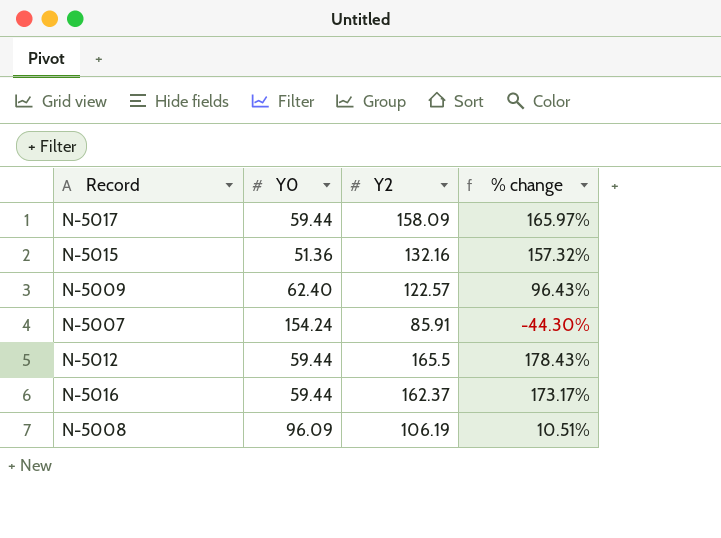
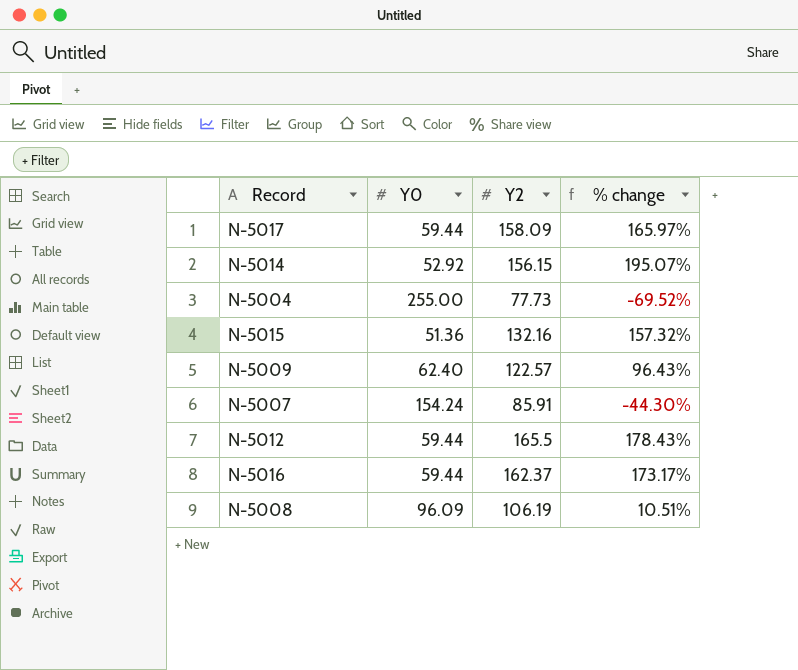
row N-5014: none -> 52.92 | 156.15 | 195.07%
row N-5004: none -> 255.00 | 77.73 | -69.52%

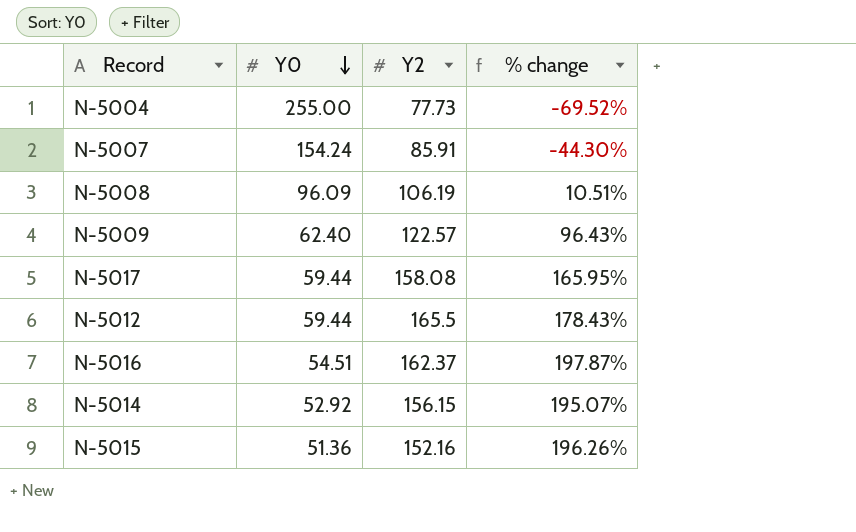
row order: none -> Y0 descending
N-5017 | Y2: 158.09 -> 158.08
N-5017 | % change: 165.97% -> 165.95%
N-5016 | Y0: 59.44 -> 54.51
N-5016 | % change: 173.17% -> 197.87%
N-5015 | Y2: 132.16 -> 152.16
N-5015 | % change: 157.32% -> 196.26%

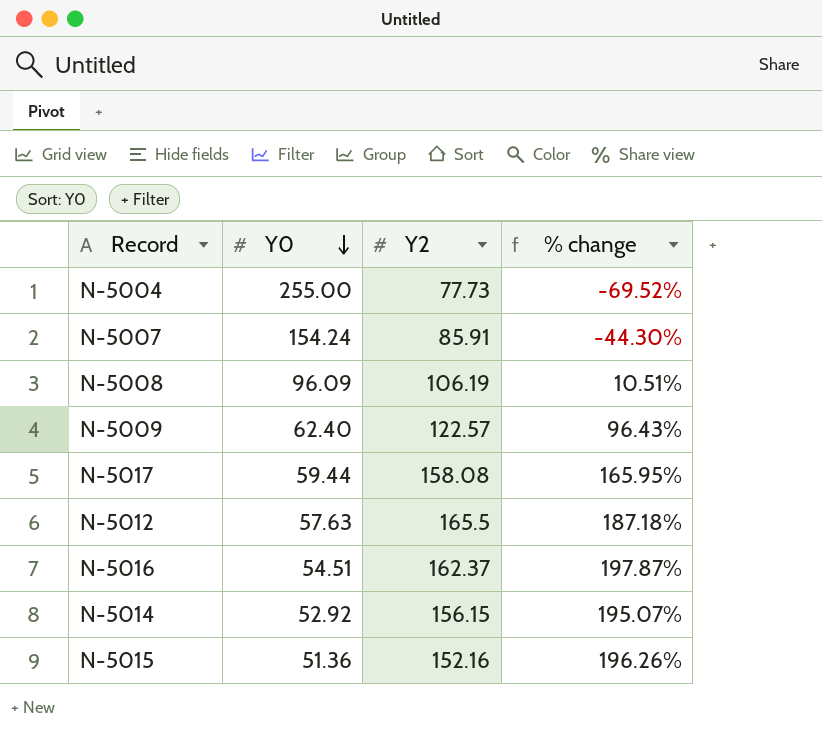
N-5012 | Y0: 59.44 -> 57.63
N-5012 | % change: 178.43% -> 187.18%

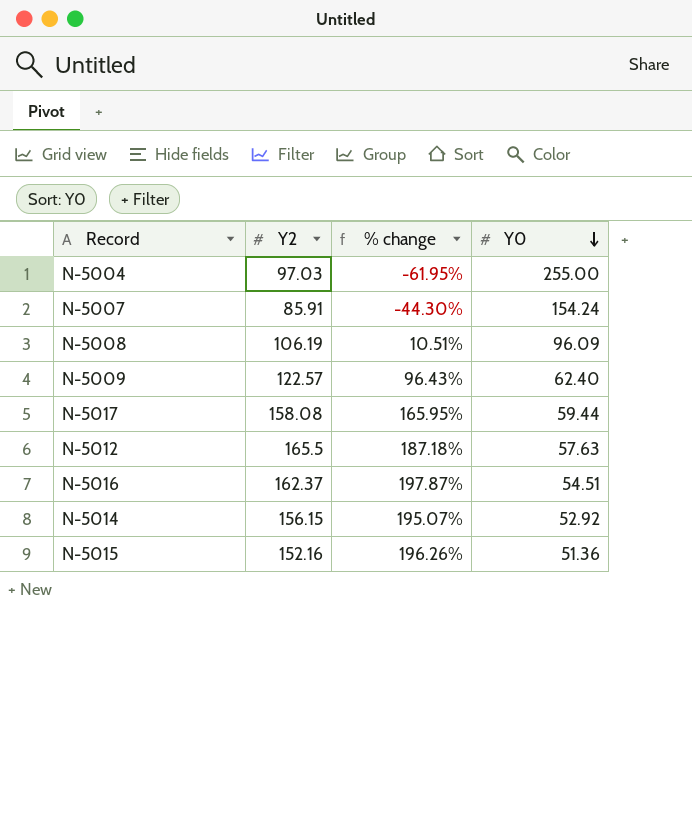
column Y0 | position: 2 -> 4
N-5004 | Y2: 77.73 -> 97.03
N-5004 | % change: -69.52% -> -61.95%

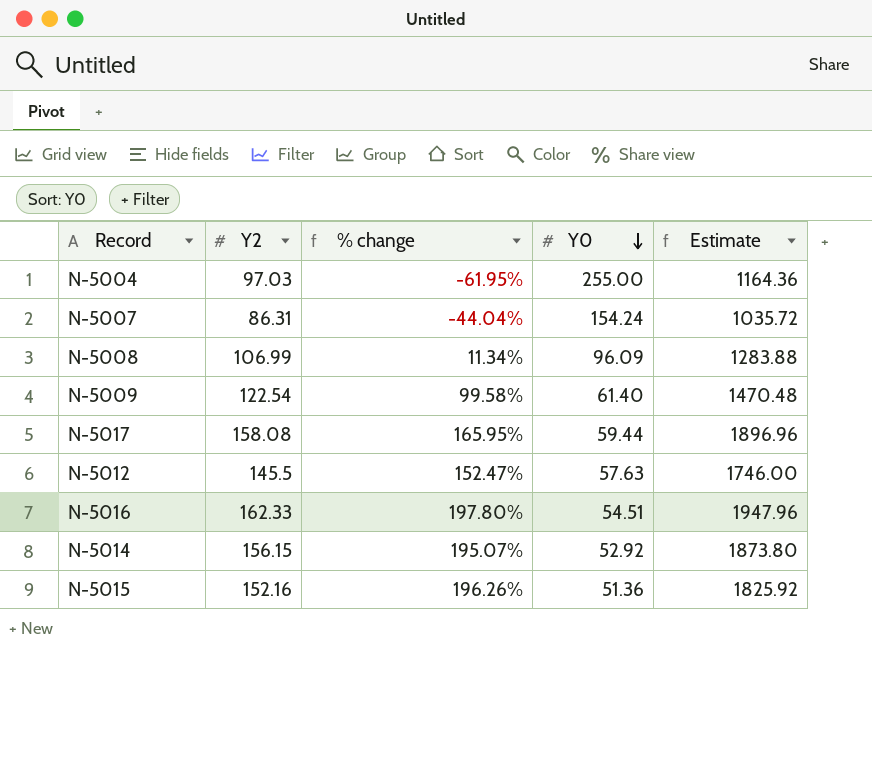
column Estimate | formula: none -> [Y2] * 12
N-5007 | Y2: 85.91 -> 86.31
N-5007 | % change: -44.30% -> -44.04%
N-5008 | Y2: 106.19 -> 106.99
N-5008 | % change: 10.51% -> 11.34%
N-5009 | Y2: 122.57 -> 122.54
N-5009 | % change: 96.43% -> 99.58%
N-5009 | Y0: 62.40 -> 61.40
N-5012 | Y2: 165.5 -> 145.5
N-5012 | % change: 187.18% -> 152.47%
N-5016 | Y2: 162.37 -> 162.33
N-5016 | % change: 197.87% -> 197.80%

